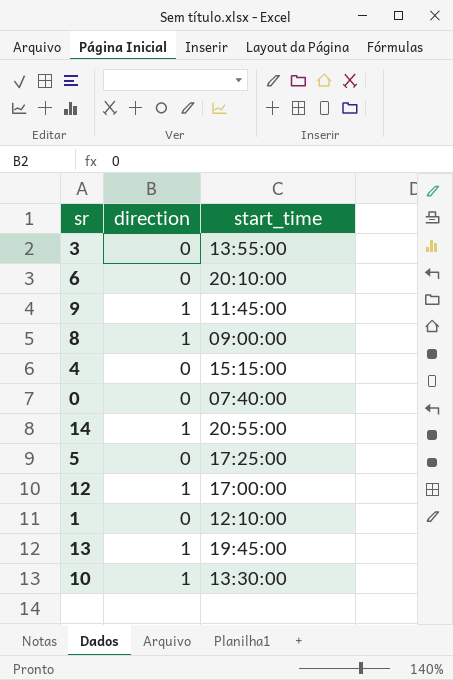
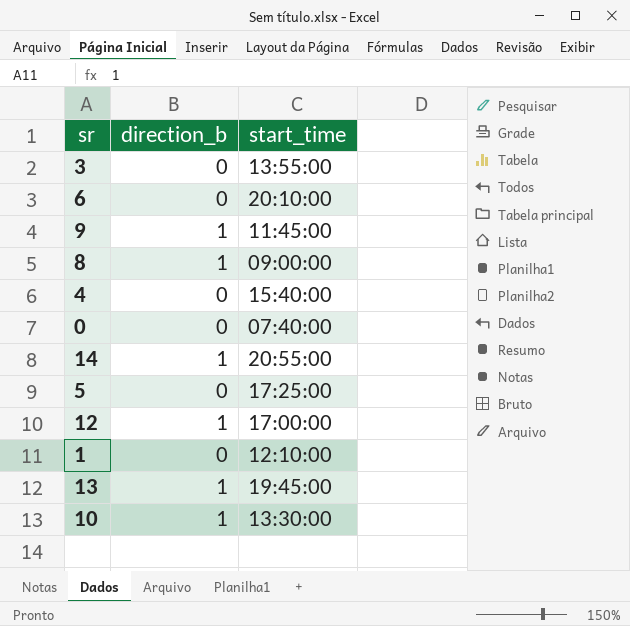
column name: direction -> direction_b
4 | start_time: 15:15:00 -> 15:40:00

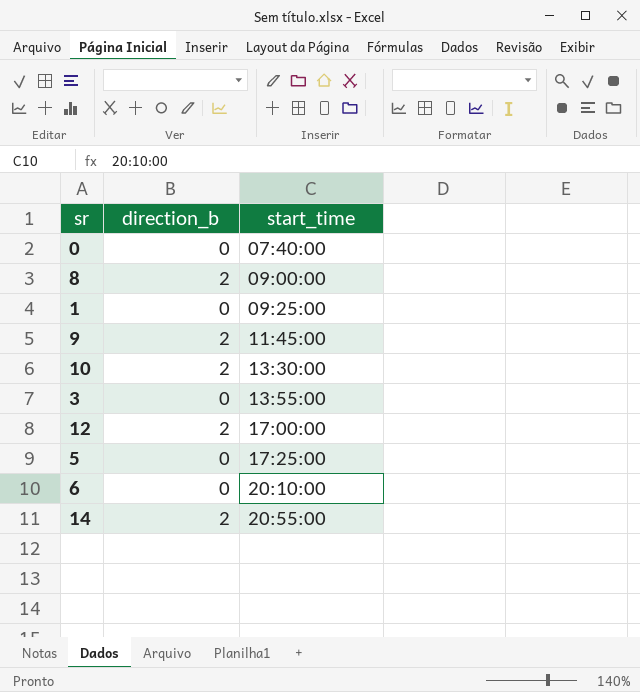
row order: none -> start_time ascending
row 4: 0 | 15:40:00 -> none
row 13: 1 | 19:45:00 -> none
8 | direction_b: 1 -> 2
1 | start_time: 12:10:00 -> 09:25:00
9 | direction_b: 1 -> 2
10 | direction_b: 1 -> 2
12 | direction_b: 1 -> 2
14 | direction_b: 1 -> 2

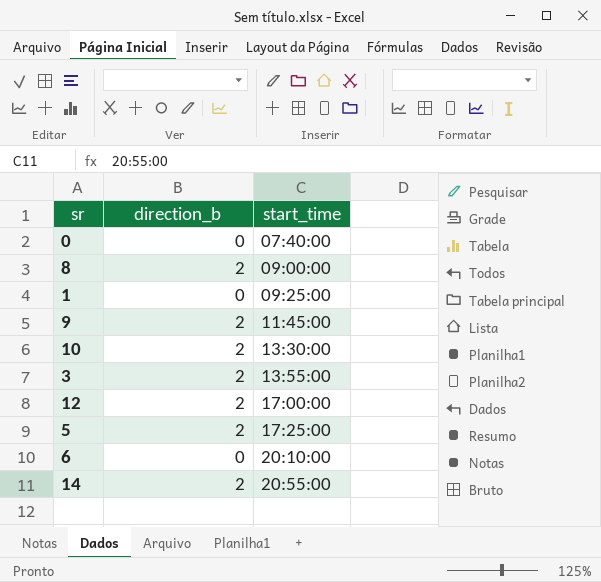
3 | direction_b: 0 -> 2
5 | direction_b: 0 -> 2

